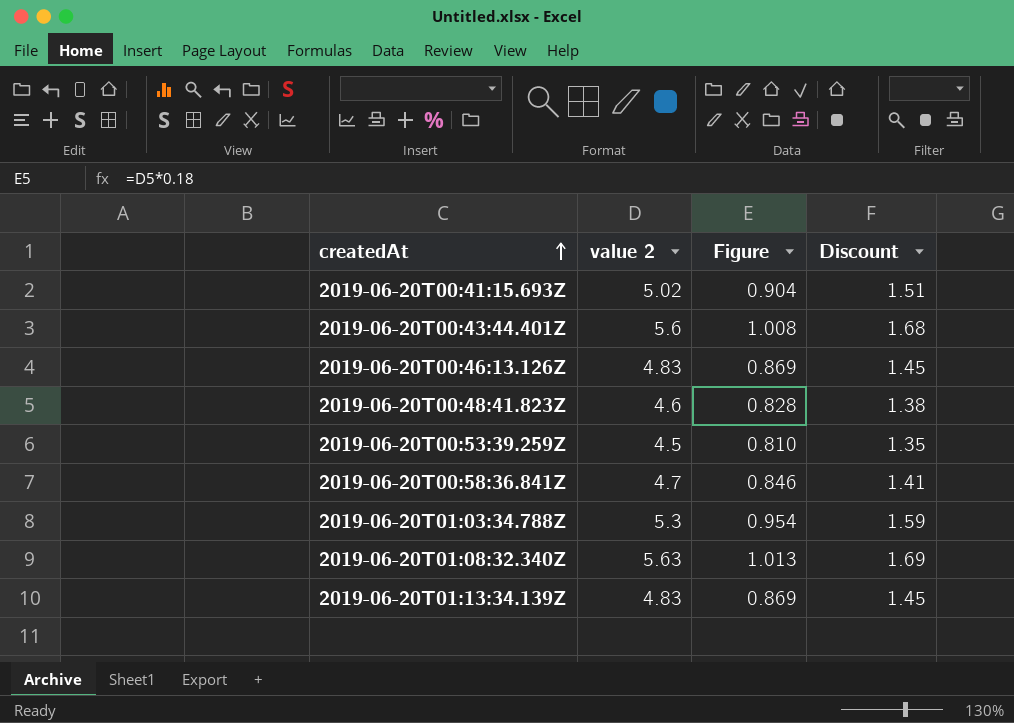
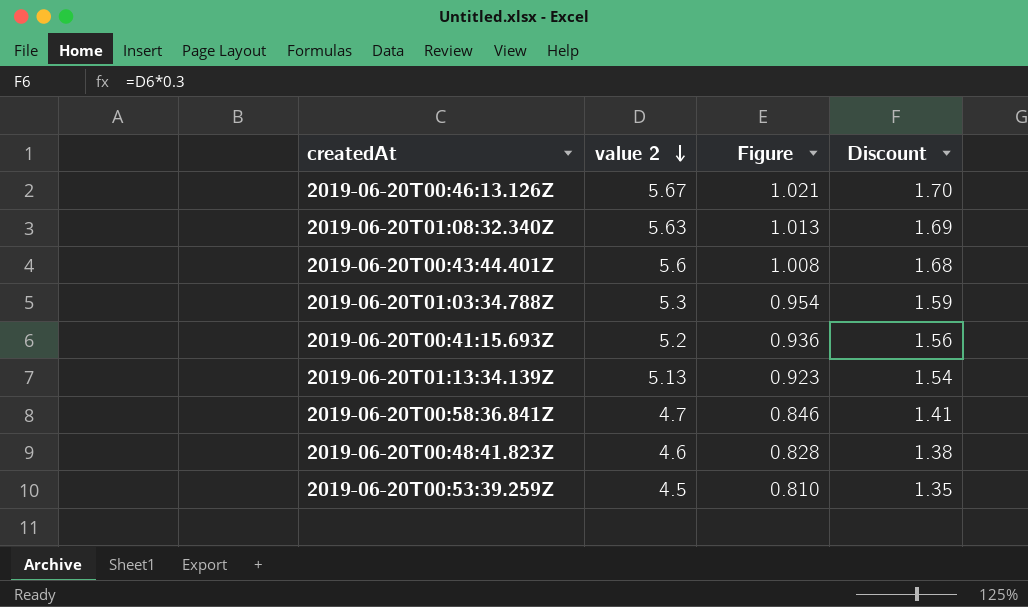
row order: createdAt ascending -> value 2 descending
2019-06-20T00:46:13.126Z | value 2: 4.83 -> 5.67
2019-06-20T00:46:13.126Z | Figure: 0.869 -> 1.021
2019-06-20T00:46:13.126Z | Discount: 1.45 -> 1.70
2019-06-20T00:41:15.693Z | value 2: 5.02 -> 5.2
2019-06-20T00:41:15.693Z | Figure: 0.904 -> 0.936
2019-06-20T00:41:15.693Z | Discount: 1.51 -> 1.56
2019-06-20T01:13:34.139Z | value 2: 4.83 -> 5.13
2019-06-20T01:13:34.139Z | Figure: 0.869 -> 0.923
2019-06-20T01:13:34.139Z | Discount: 1.45 -> 1.54

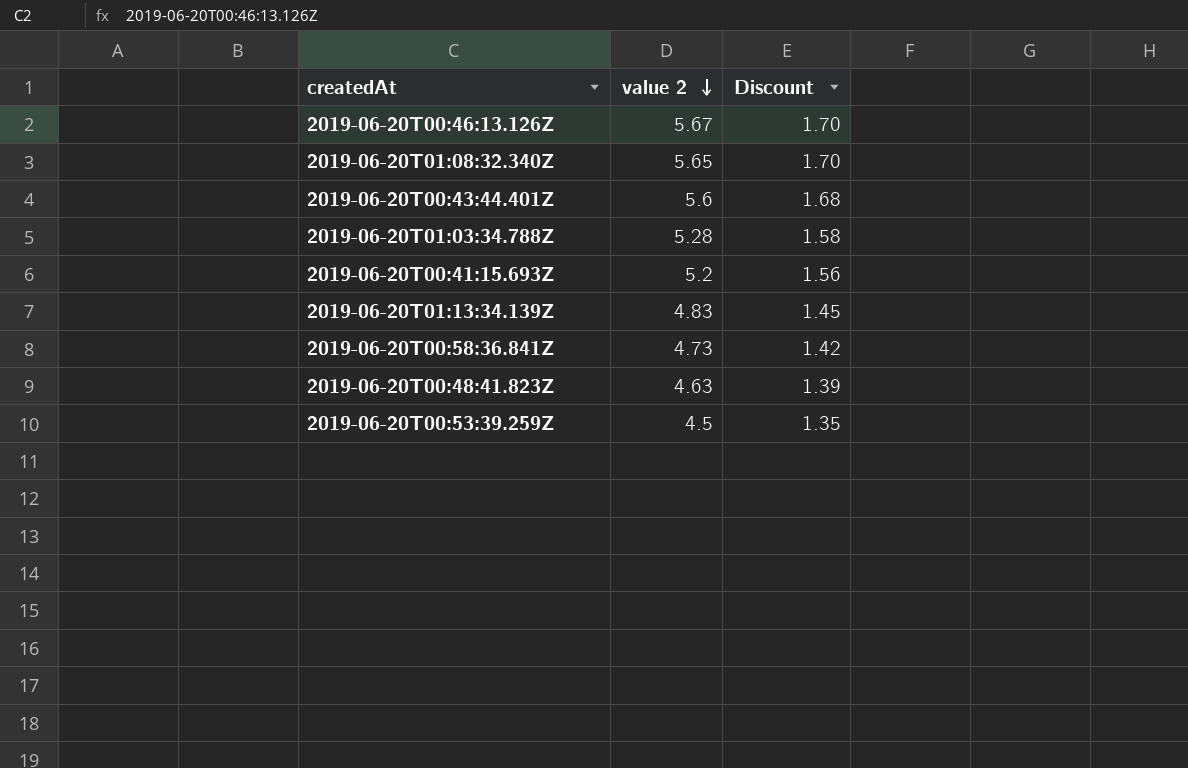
column Figure | formula: [value 2] * 0.18 -> none
2019-06-20T01:08:32.340Z | value 2: 5.63 -> 5.65
2019-06-20T01:08:32.340Z | Discount: 1.69 -> 1.70
2019-06-20T01:03:34.788Z | value 2: 5.3 -> 5.28
2019-06-20T01:03:34.788Z | Discount: 1.59 -> 1.58
2019-06-20T01:13:34.139Z | value 2: 5.13 -> 4.83
2019-06-20T01:13:34.139Z | Discount: 1.54 -> 1.45
2019-06-20T00:58:36.841Z | value 2: 4.7 -> 4.73
2019-06-20T00:58:36.841Z | Discount: 1.41 -> 1.42
2019-06-20T00:48:41.823Z | value 2: 4.6 -> 4.63
2019-06-20T00:48:41.823Z | Discount: 1.38 -> 1.39

